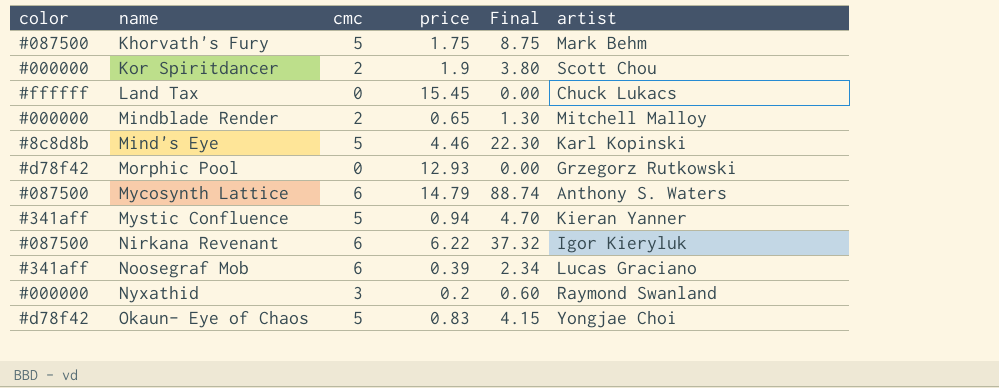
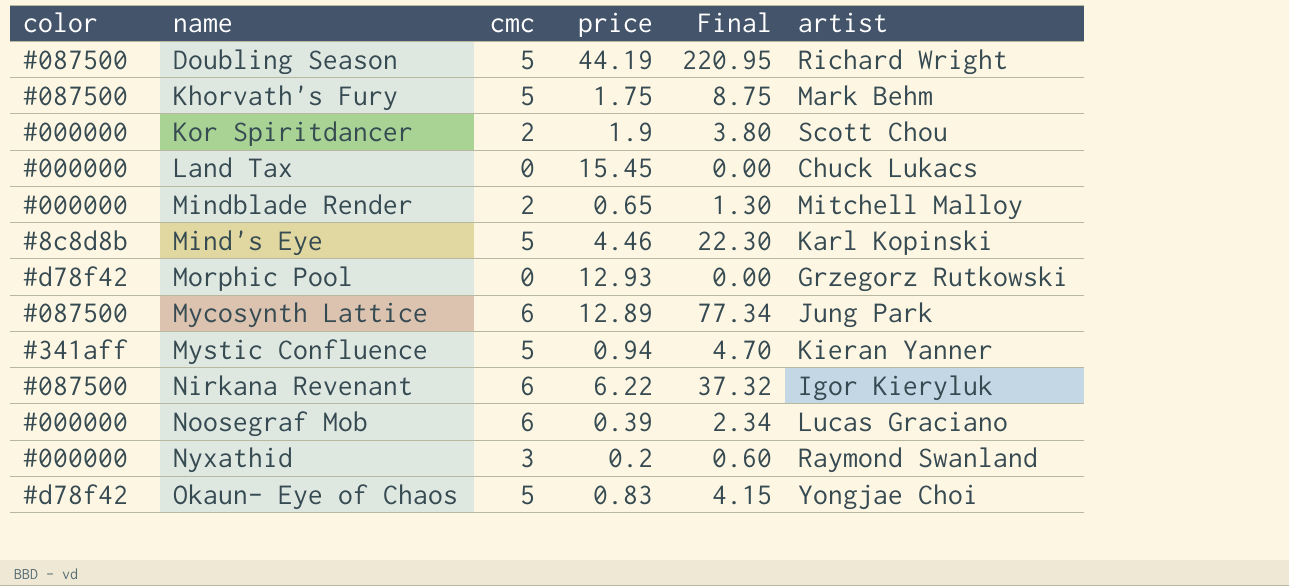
row Doubling Season: none -> #087500 | 5 | 44.19 | 220.95 | Richard Wright
Land Tax | color: #ffffff -> #000000
Mycosynth Lattice | price: 14.79 -> 12.89
Mycosynth Lattice | Final: 88.74 -> 77.34
Mycosynth Lattice | artist: Anthony S. Waters -> Jung Park
Noosegraf Mob | color: #341aff -> #000000

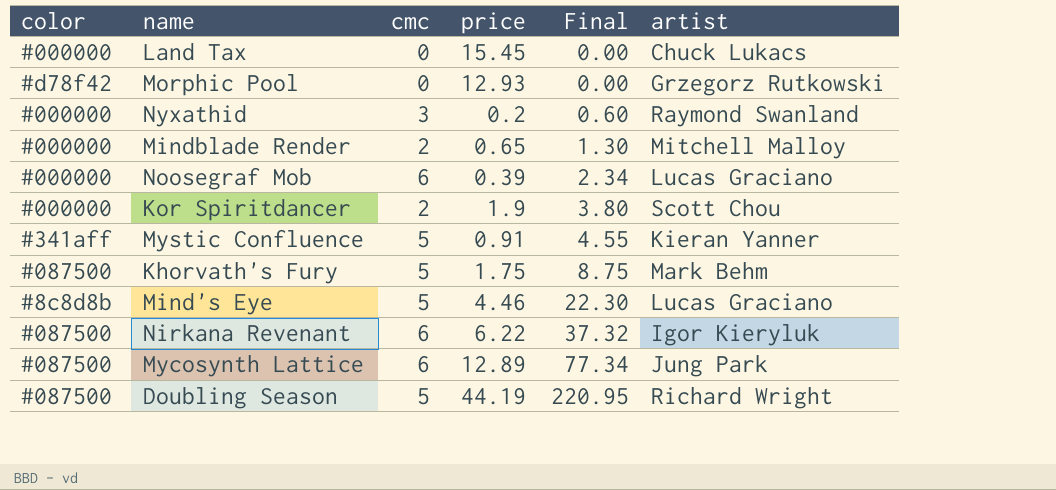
row order: none -> Final ascending
row Okaun- Eye of Chaos: #d78f42 | 5 | 0.83 | 4.15 | Yongjae Choi -> none
Mystic Confluence | price: 0.94 -> 0.91
Mystic Confluence | Final: 4.70 -> 4.55
Mind's Eye | artist: Karl Kopinski -> Lucas Graciano

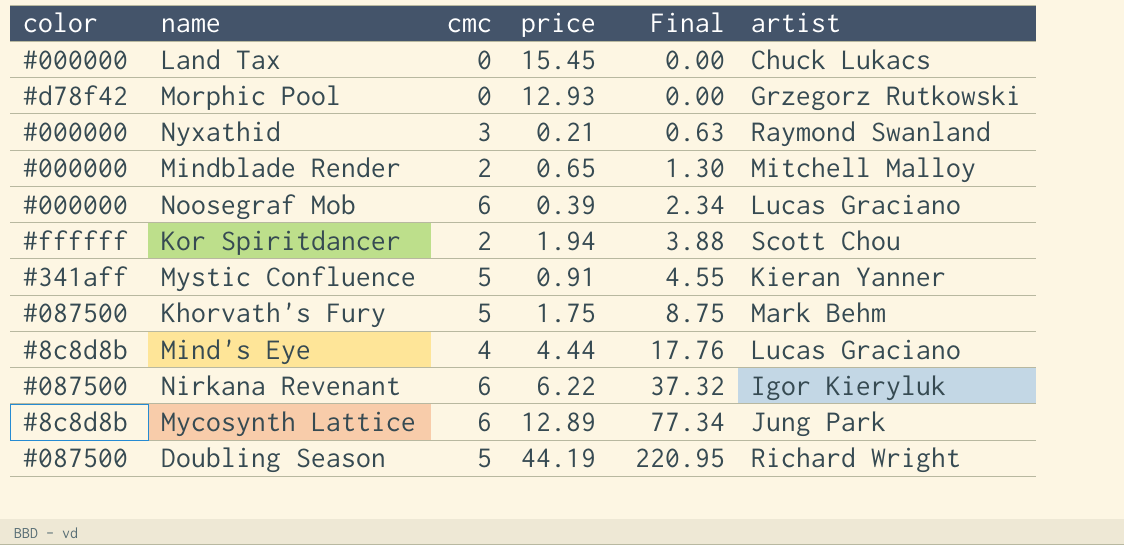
Nyxathid | price: 0.2 -> 0.21
Nyxathid | Final: 0.60 -> 0.63
Kor Spiritdancer | color: #000000 -> #ffffff
Kor Spiritdancer | price: 1.9 -> 1.94
Kor Spiritdancer | Final: 3.80 -> 3.88
Mind's Eye | cmc: 5 -> 4
Mind's Eye | price: 4.46 -> 4.44
Mind's Eye | Final: 22.30 -> 17.76
Mycosynth Lattice | color: #087500 -> #8c8d8b

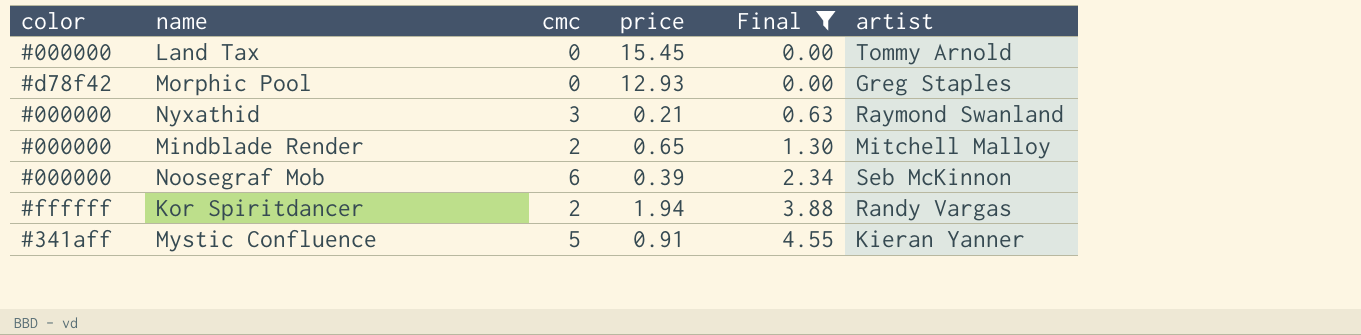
filter: none -> Final <= 4.55
Land Tax | artist: Chuck Lukacs -> Tommy Arnold
Morphic Pool | artist: Grzegorz Rutkowski -> Greg Staples
Noosegraf Mob | artist: Lucas Graciano -> Seb McKinnon
Kor Spiritdancer | artist: Scott Chou -> Randy Vargas

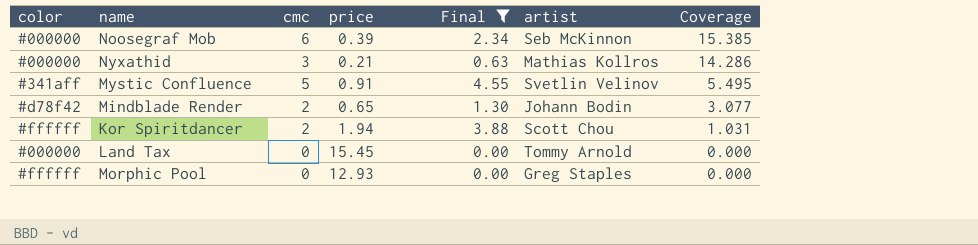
row order: Final ascending -> Coverage descending
column Coverage | formula: none -> [cmc] / [price]
Nyxathid | artist: Raymond Swanland -> Mathias Kollros
Mystic Confluence | artist: Kieran Yanner -> Svetlin Velinov
Mindblade Render | color: #000000 -> #d78f42
Mindblade Render | artist: Mitchell Malloy -> Johann Bodin
Kor Spiritdancer | artist: Randy Vargas -> Scott Chou
Morphic Pool | color: #d78f42 -> #ffffff

